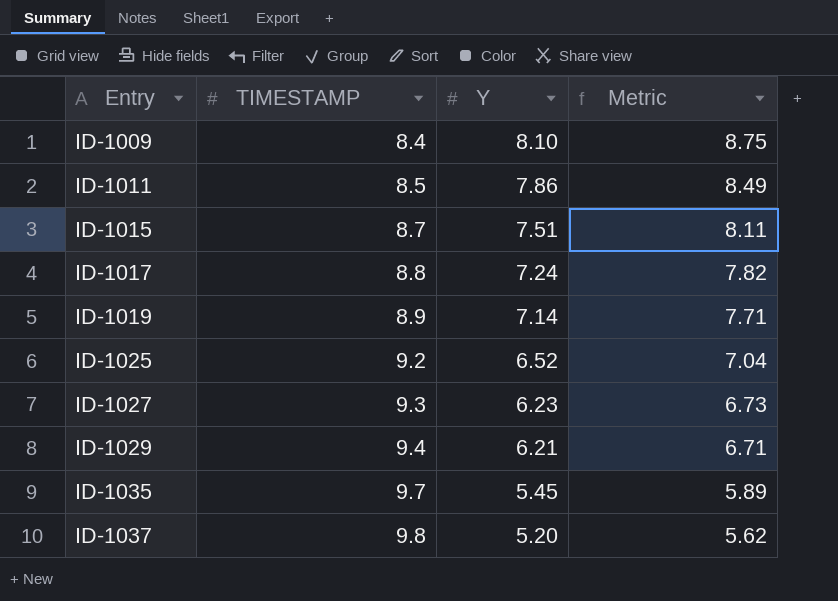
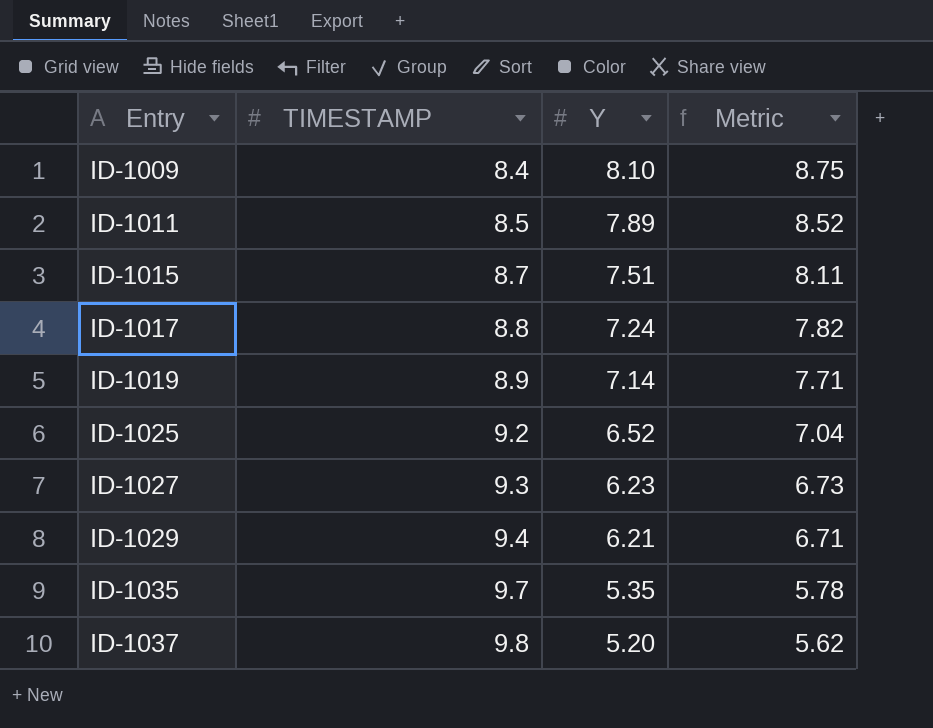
ID-1011 | Y: 7.86 -> 7.89
ID-1011 | Metric: 8.49 -> 8.52
ID-1035 | Y: 5.45 -> 5.35
ID-1035 | Metric: 5.89 -> 5.78

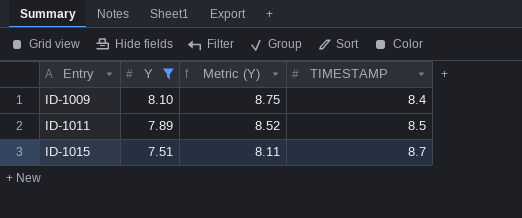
filter: none -> Y >= 7.51
column name: Metric -> Metric (Y)
column TIMESTAMP | position: 2 -> 4

